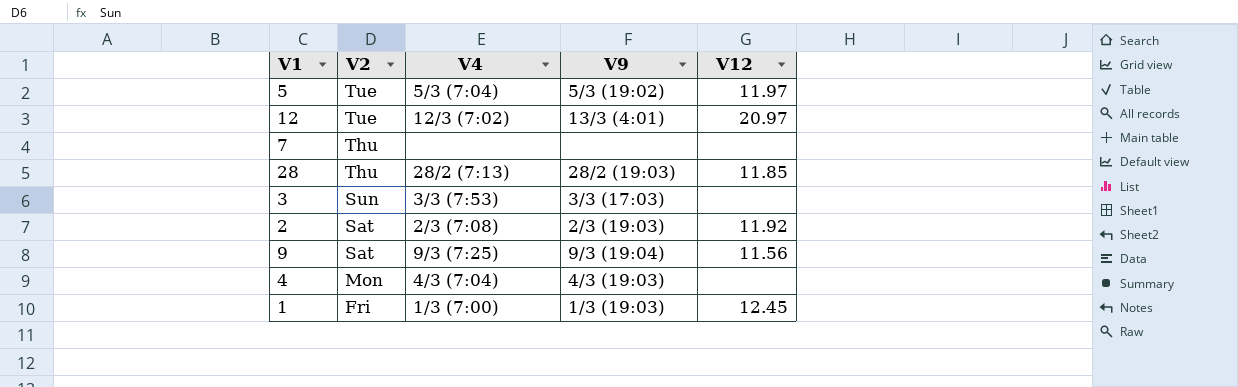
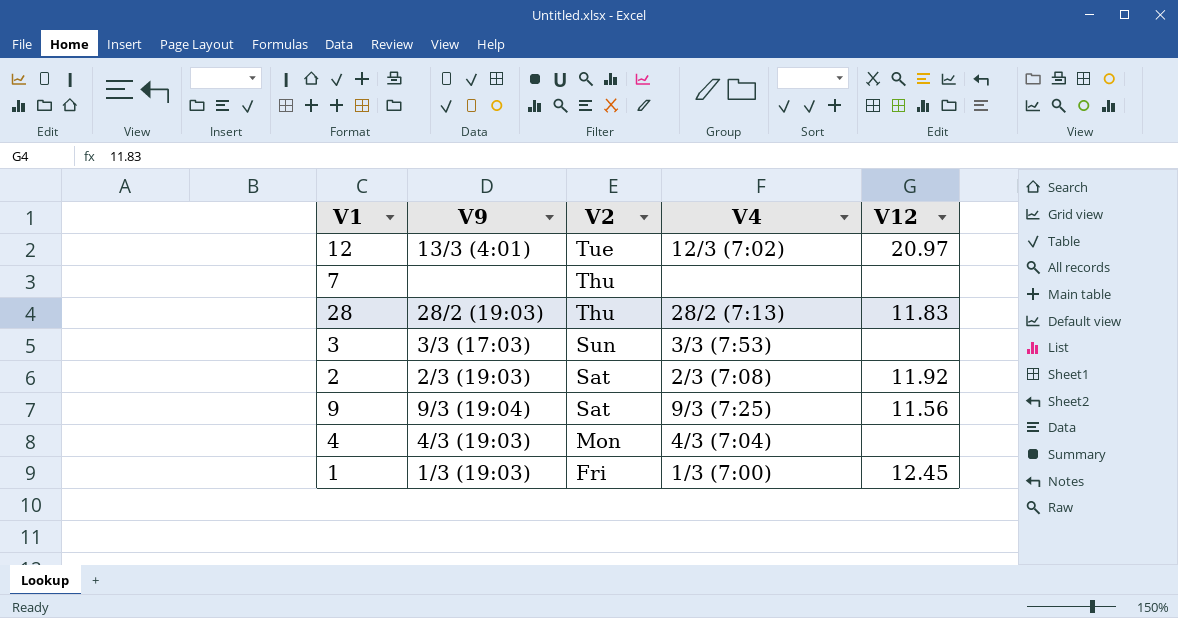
column V9 | position: 4 -> 2
row 5: Tue | 5/3 (7:04) | 5/3 (19:02) | 11.97 -> none
28 | V12: 11.85 -> 11.83

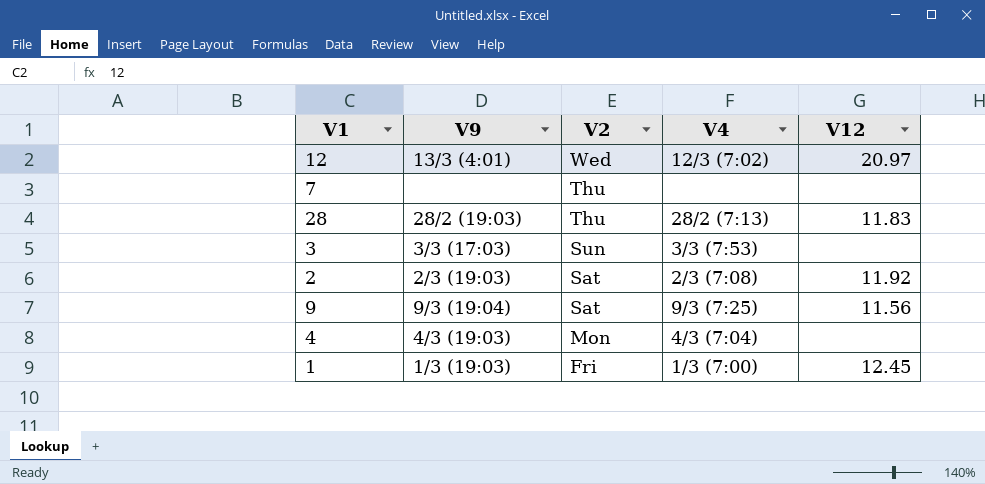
12 | V2: Tue -> Wed

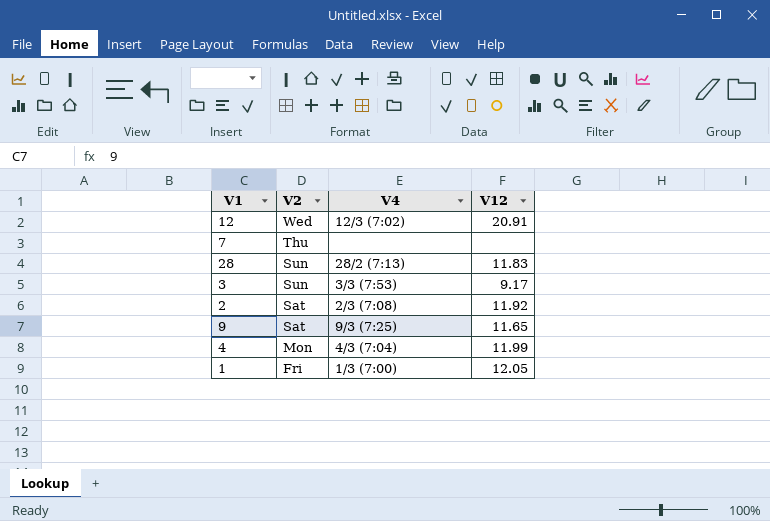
column V9 | position: 2 -> none
12 | V12: 20.97 -> 20.91
28 | V2: Thu -> Sun
3 | V12: none -> 9.17
9 | V12: 11.56 -> 11.65
4 | V12: none -> 11.99
1 | V12: 12.45 -> 12.05

